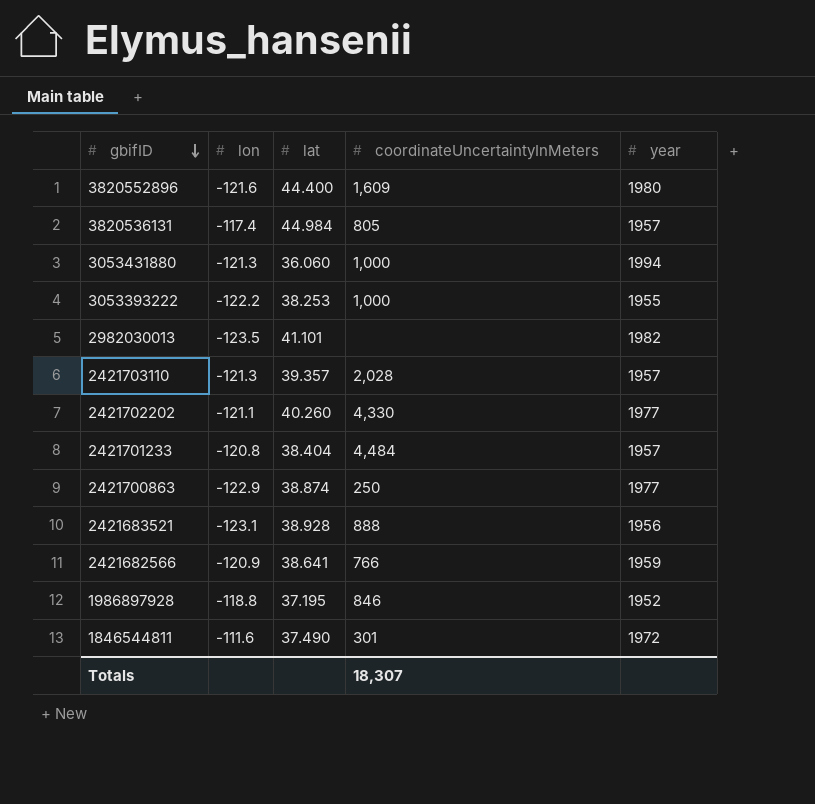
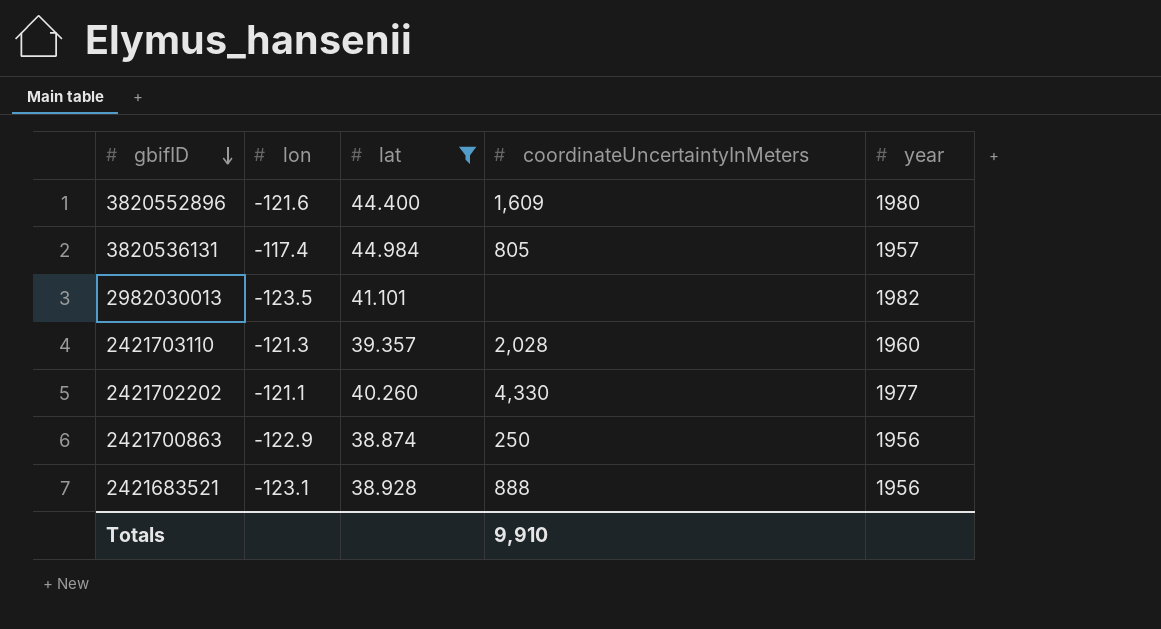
filter: none -> lat >= 38.874
2421703110 | year: 1957 -> 1960
2421700863 | year: 1977 -> 1956
Totals | coordinateUncertaintyInMeters: 18,307 -> 9,910

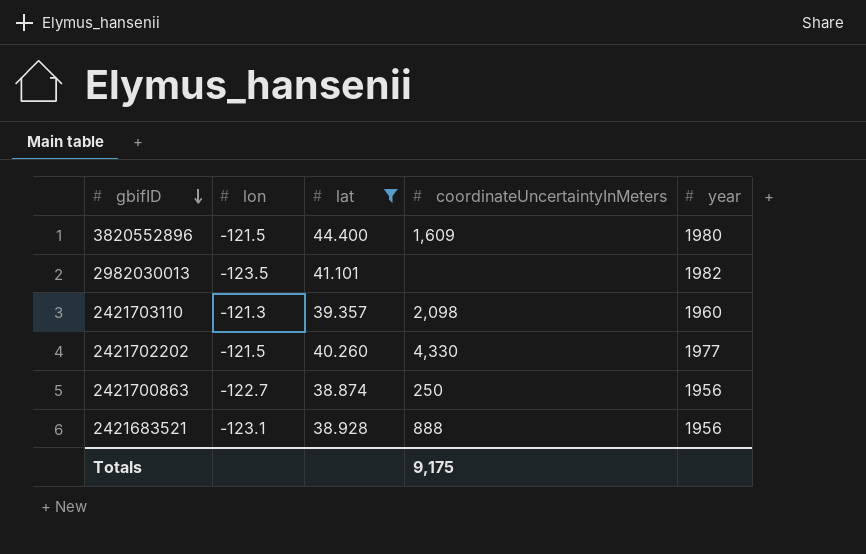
row 3820536131: -117.4 | 44.984 | 805 | 1957 -> none
3820552896 | lon: -121.6 -> -121.5
2421703110 | coordinateUncertaintyInMeters: 2,028 -> 2,098
2421702202 | lon: -121.1 -> -121.5
2421700863 | lon: -122.9 -> -122.7
Totals | coordinateUncertaintyInMeters: 9,910 -> 9,175

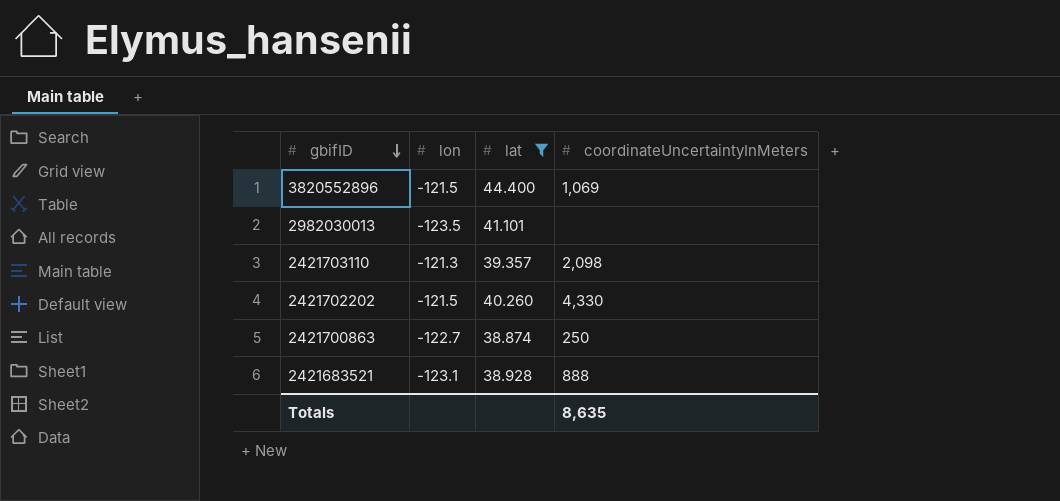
column year | position: 5 -> none
3820552896 | coordinateUncertaintyInMeters: 1,609 -> 1,069
Totals | coordinateUncertaintyInMeters: 9,175 -> 8,635

